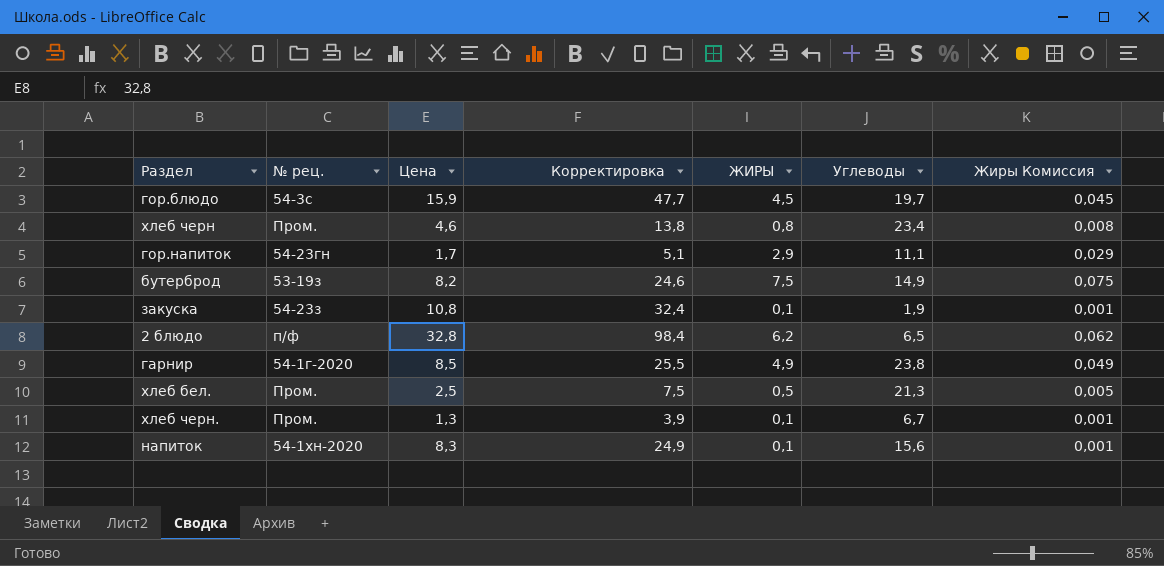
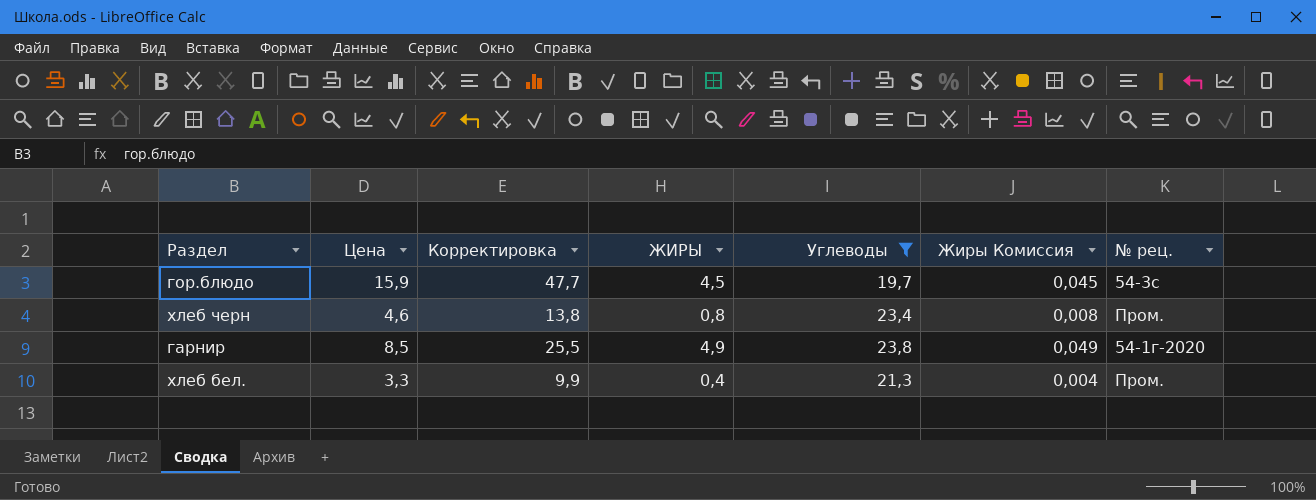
filter: none -> Углеводы >= 19,7
column № рец. | position: 2 -> 7
хлеб бел. | Цена: 2,5 -> 3,3
хлеб бел. | Корректировка: 7,5 -> 9,9
хлеб бел. | ЖИРЫ: 0,5 -> 0,4
хлеб бел. | Жиры Комиссия: 0,005 -> 0,004

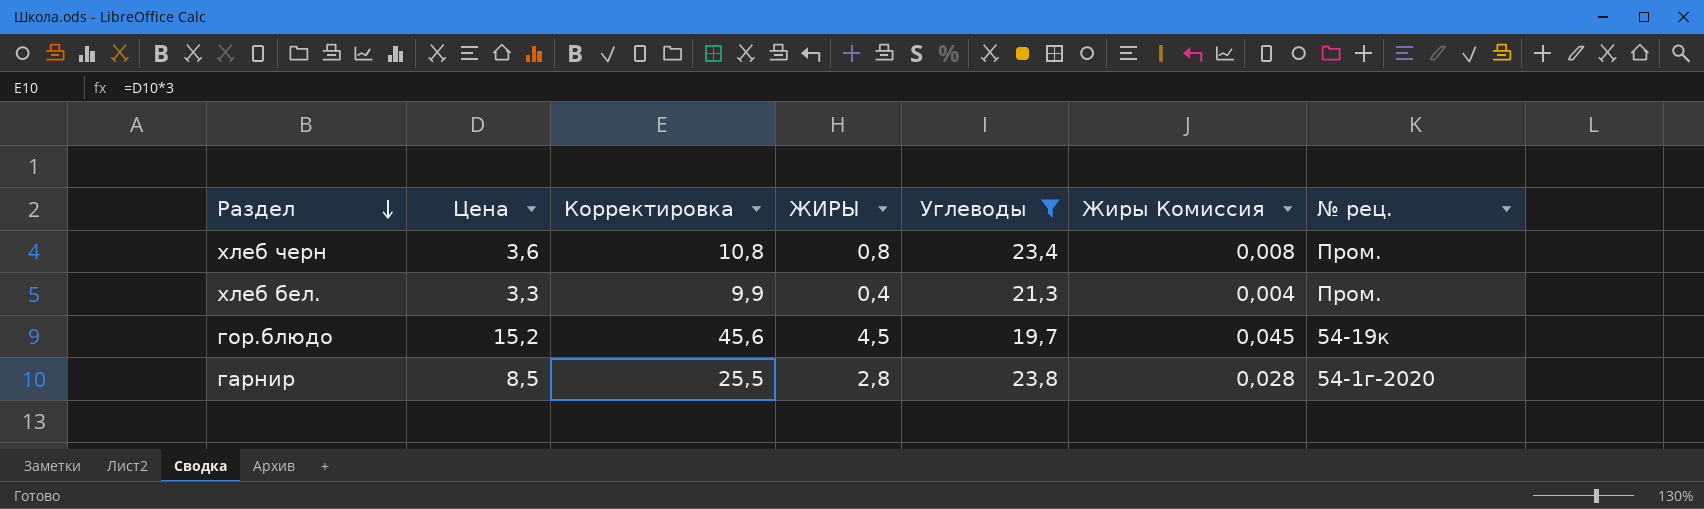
row order: none -> Раздел descending
хлеб черн | Цена: 4,6 -> 3,6
хлеб черн | Корректировка: 13,8 -> 10,8
гор.блюдо | Цена: 15,9 -> 15,2
гор.блюдо | Корректировка: 47,7 -> 45,6
гор.блюдо | № рец.: 54-3с -> 54-19к
гарнир | ЖИРЫ: 4,9 -> 2,8
гарнир | Жиры Комиссия: 0,049 -> 0,028

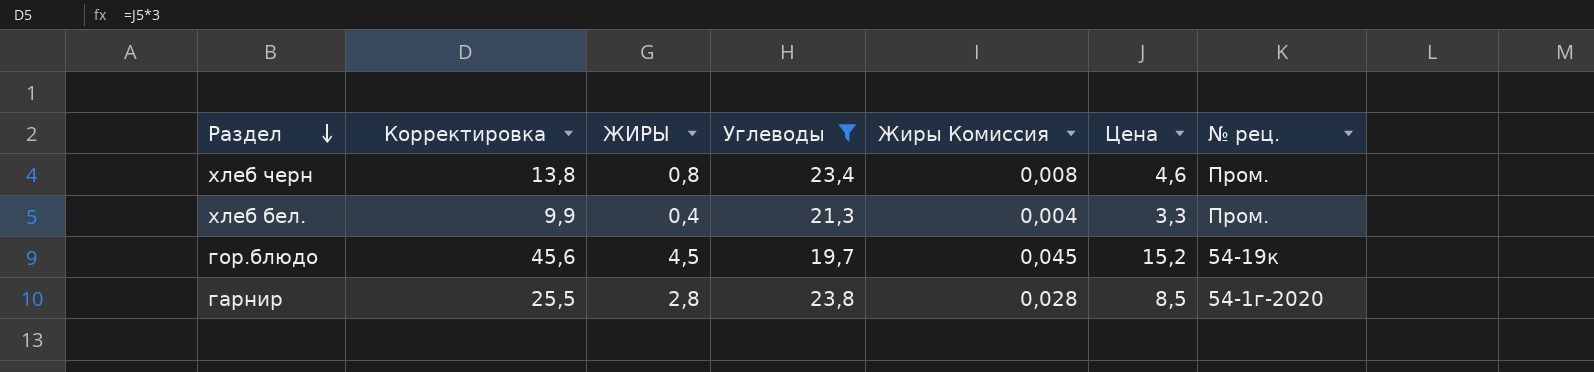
column Цена | position: 2 -> 6
хлеб черн | Корректировка: 10,8 -> 13,8
хлеб черн | Цена: 3,6 -> 4,6

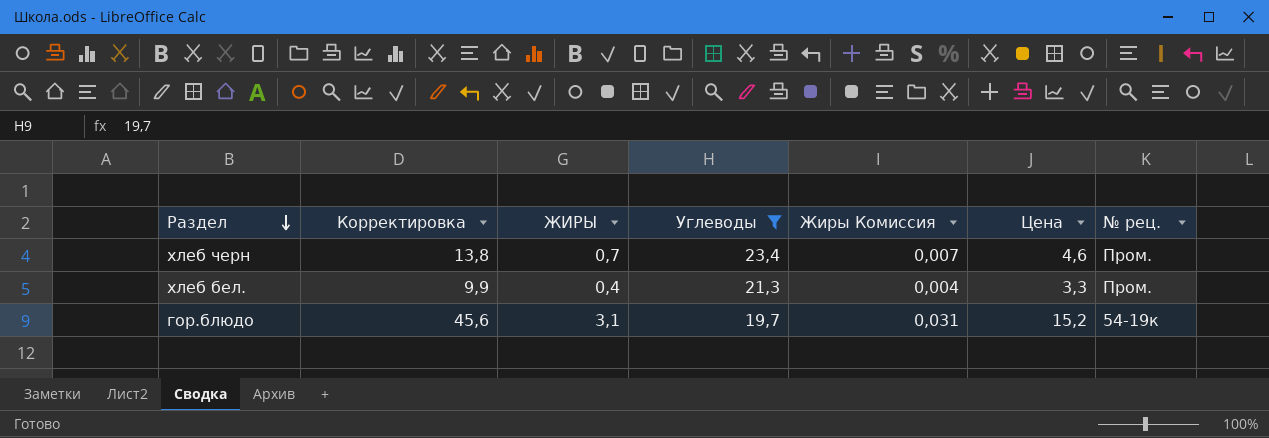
row гарнир: 25,5 | 2,8 | 23,8 | 0,028 | 8,5 | 54-1г-2020 -> none
хлеб черн | ЖИРЫ: 0,8 -> 0,7
хлеб черн | Жиры Комиссия: 0,008 -> 0,007
гор.блюдо | ЖИРЫ: 4,5 -> 3,1
гор.блюдо | Жиры Комиссия: 0,045 -> 0,031

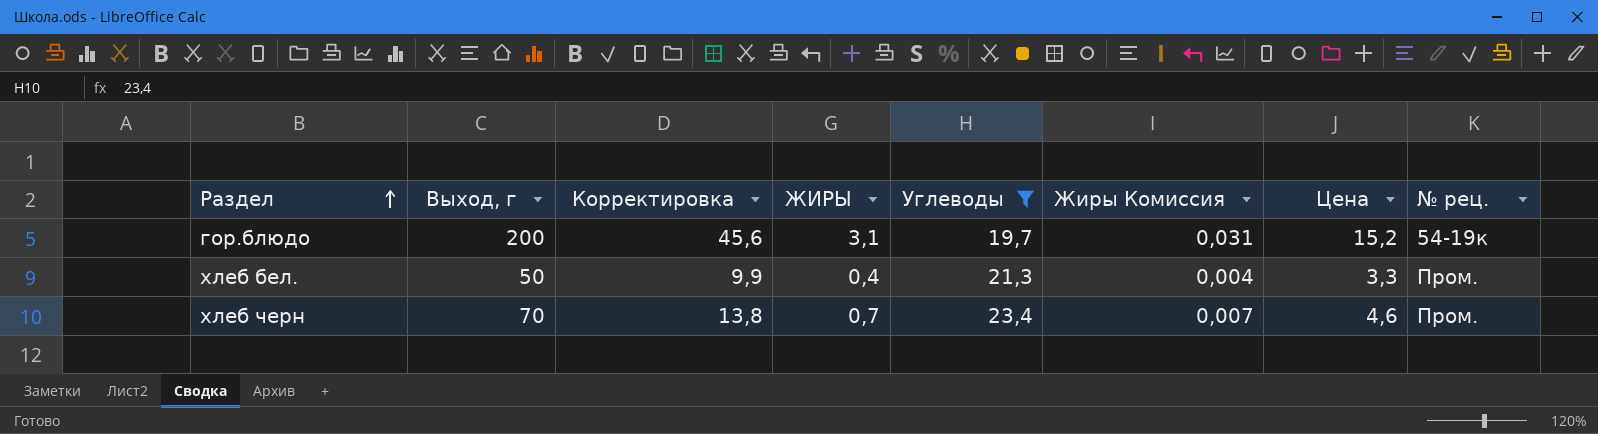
row order: Раздел descending -> Раздел ascending
column Выход, г | position: none -> 2

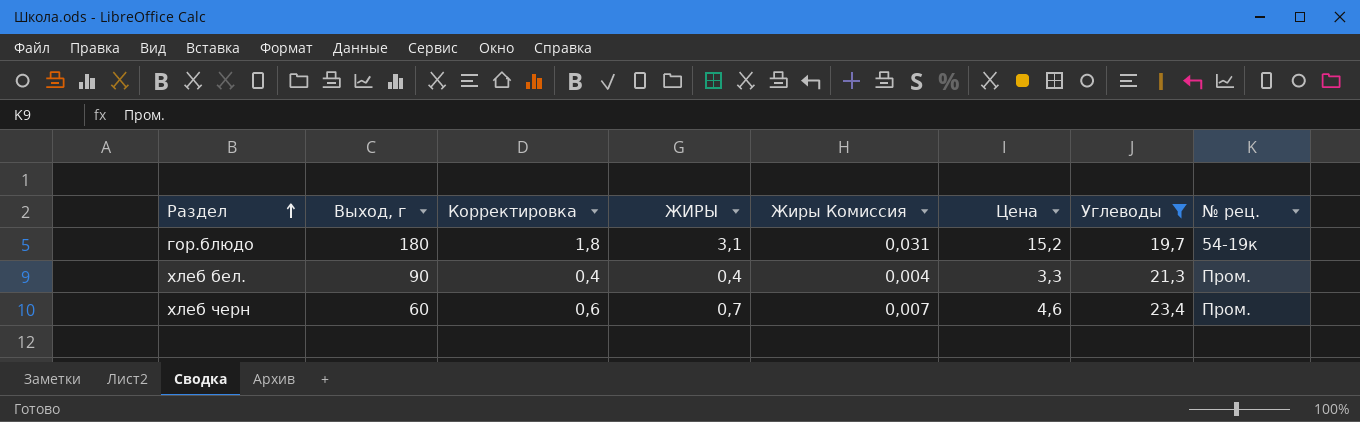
column Корректировка | formula: [Цена] * 3 -> [Цена] * 0,12
column Углеводы | position: 5 -> 7
гор.блюдо | Выход, г: 200 -> 180
хлеб бел. | Выход, г: 50 -> 90
хлеб черн | Выход, г: 70 -> 60

